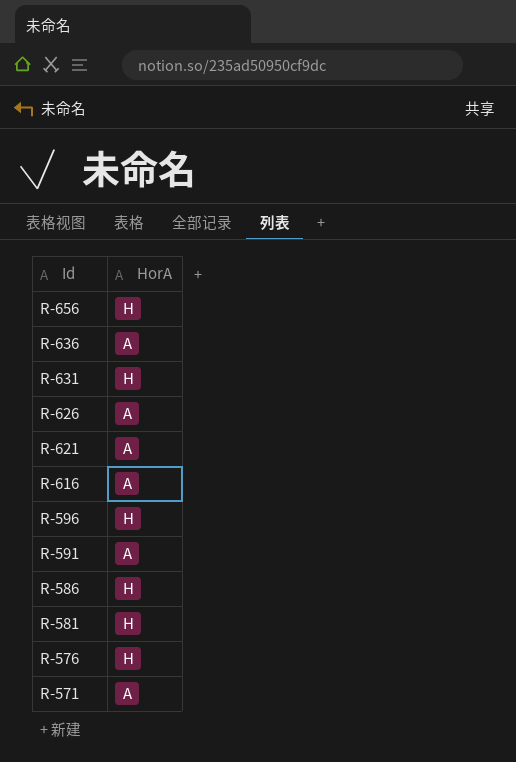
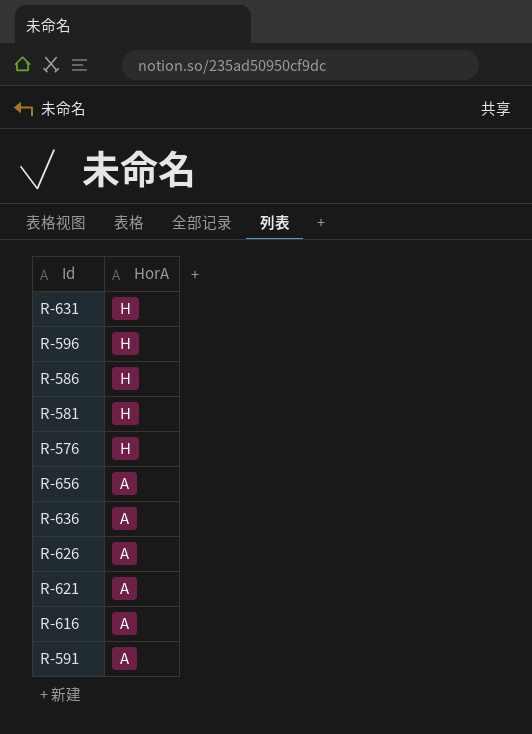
row order: Id descending -> HorA descending
row R-571: A -> none
R-656 | HorA: H -> A

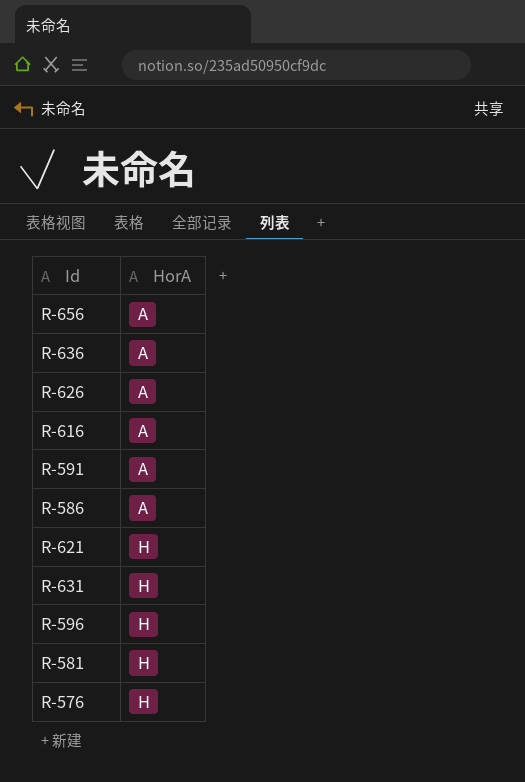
row order: HorA descending -> HorA ascending
R-586 | HorA: H -> A
R-621 | HorA: A -> H

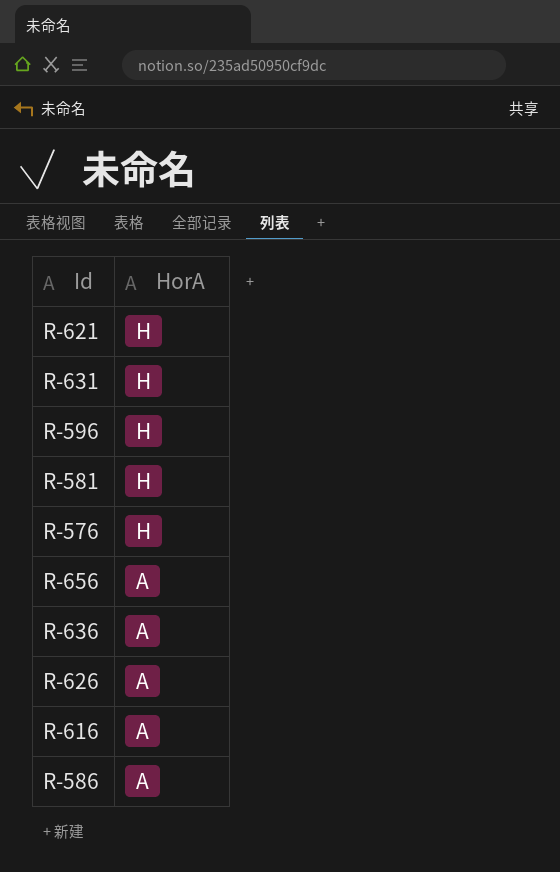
row order: HorA ascending -> HorA descending
row R-591: A -> none

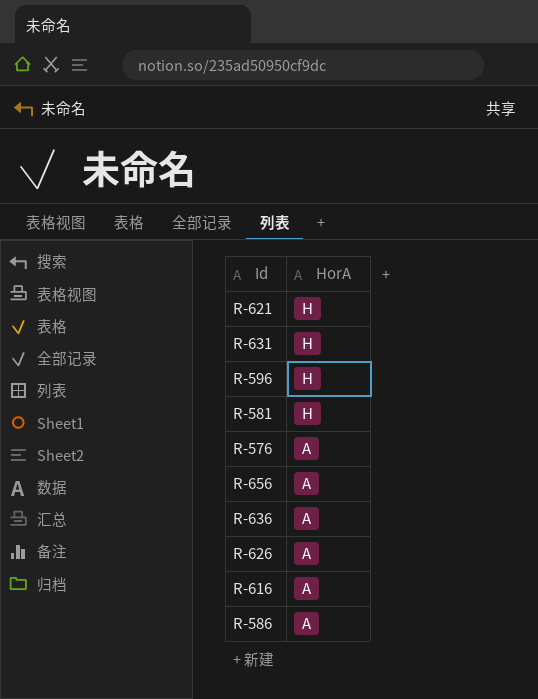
R-576 | HorA: H -> A

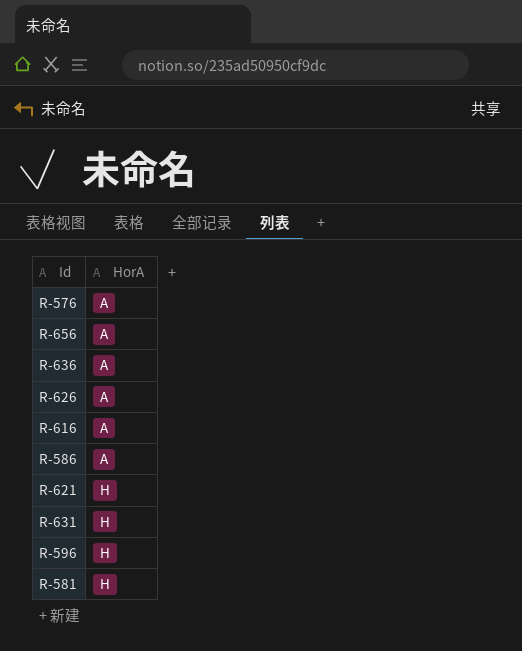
row order: HorA descending -> HorA ascending

